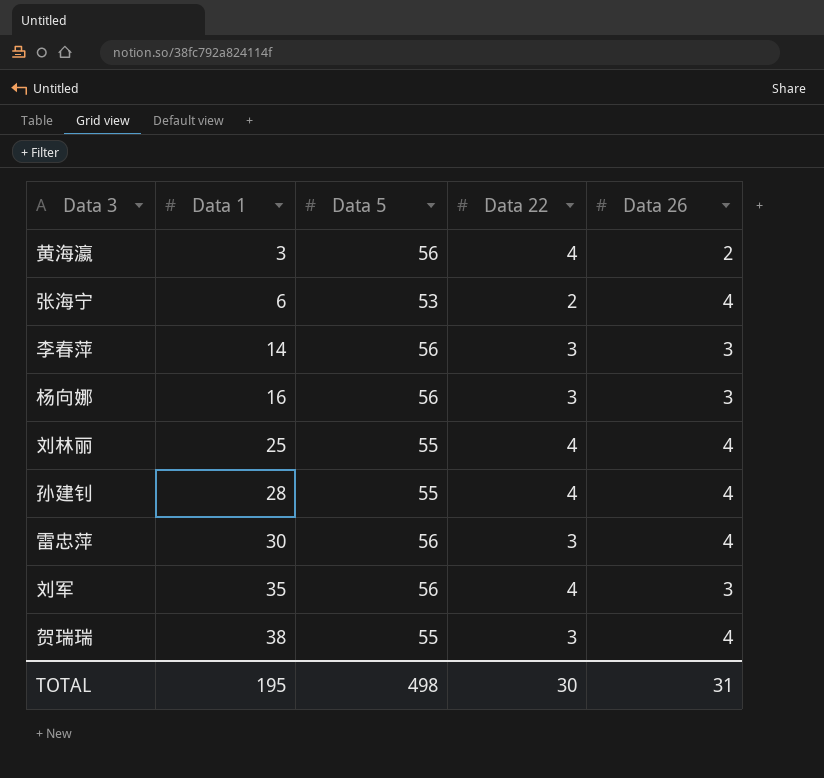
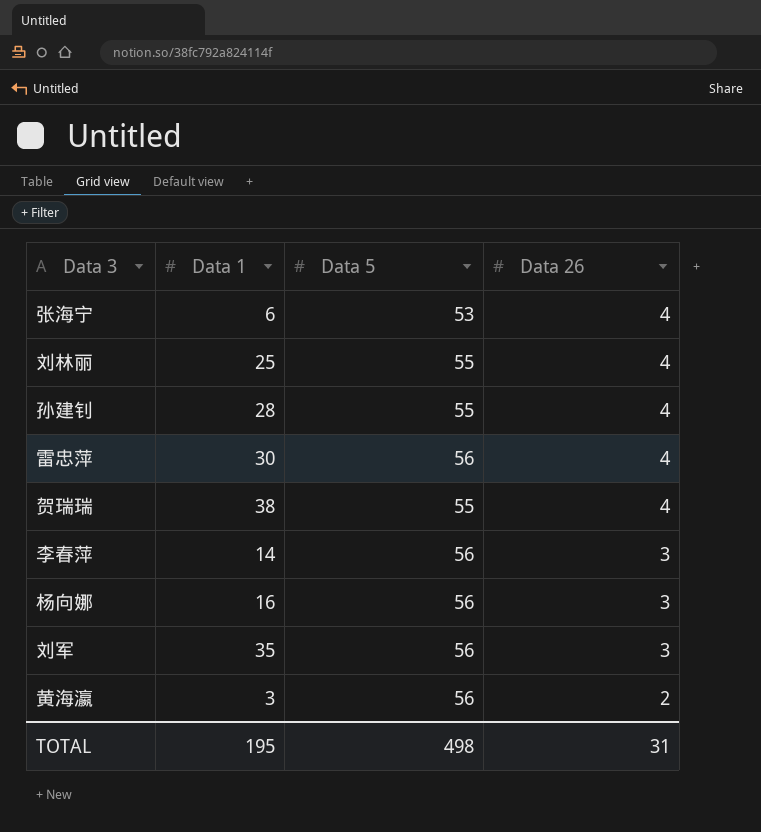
row order: Data 1 ascending -> Data 26 descending
column Data 22 | position: 4 -> none

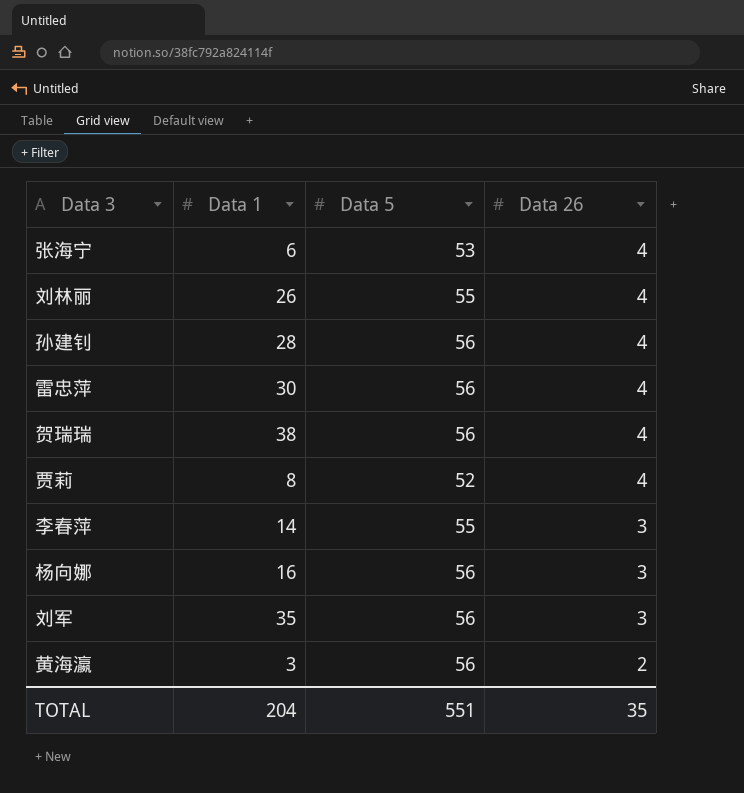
刘林丽 | Data 1: 25 -> 26
孙建钊 | Data 5: 55 -> 56
贺瑞瑞 | Data 5: 55 -> 56
row 贾莉: none -> 8 | 52 | 4
李春萍 | Data 5: 56 -> 55
TOTAL | Data 1: 195 -> 204
TOTAL | Data 5: 498 -> 551
TOTAL | Data 26: 31 -> 35

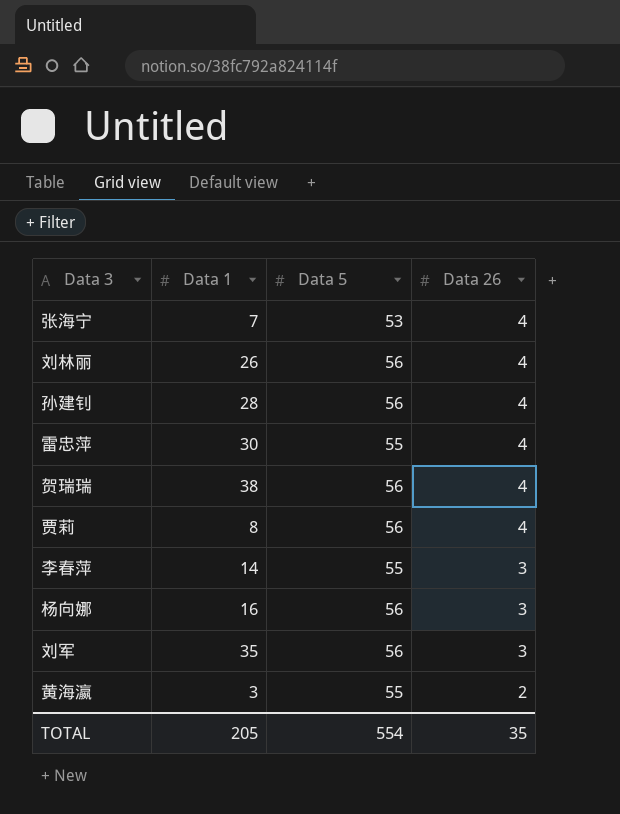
张海宁 | Data 1: 6 -> 7
刘林丽 | Data 5: 55 -> 56
雷忠萍 | Data 5: 56 -> 55
贾莉 | Data 5: 52 -> 56
黄海瀛 | Data 5: 56 -> 55
TOTAL | Data 1: 204 -> 205
TOTAL | Data 5: 551 -> 554

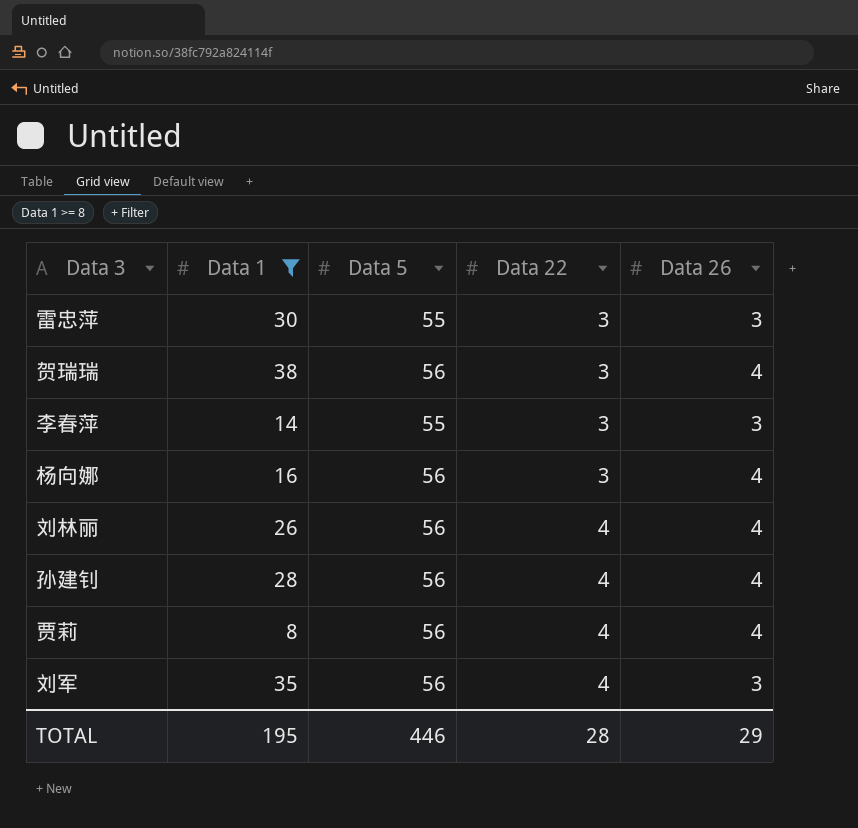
filter: none -> Data 1 >= 8
row order: Data 26 descending -> Data 22 ascending
column Data 22 | position: none -> 4
雷忠萍 | Data 26: 4 -> 3
杨向娜 | Data 26: 3 -> 4
TOTAL | Data 1: 205 -> 195
TOTAL | Data 5: 554 -> 446
TOTAL | Data 26: 35 -> 29

